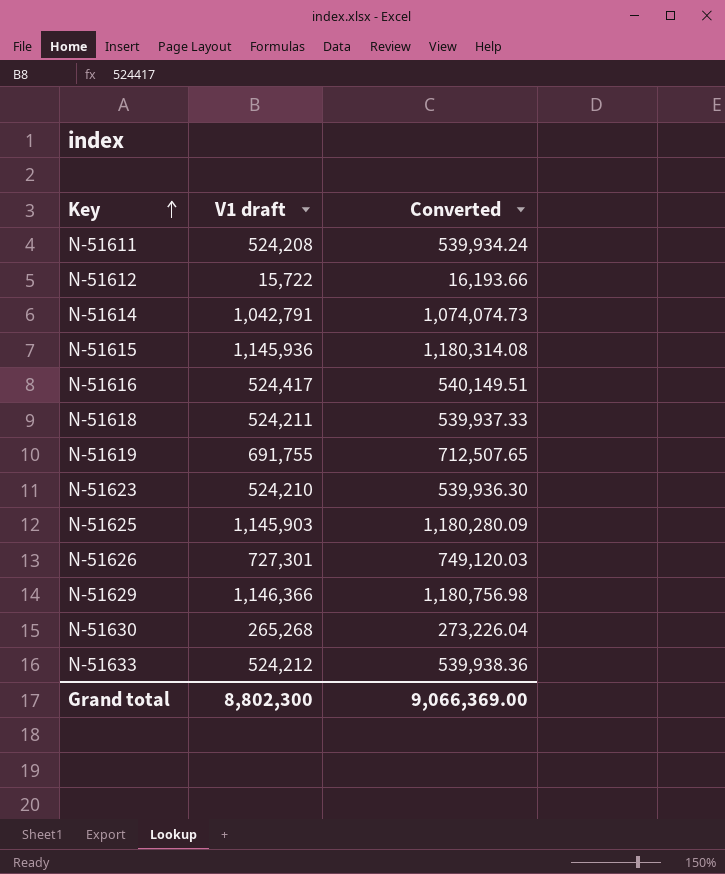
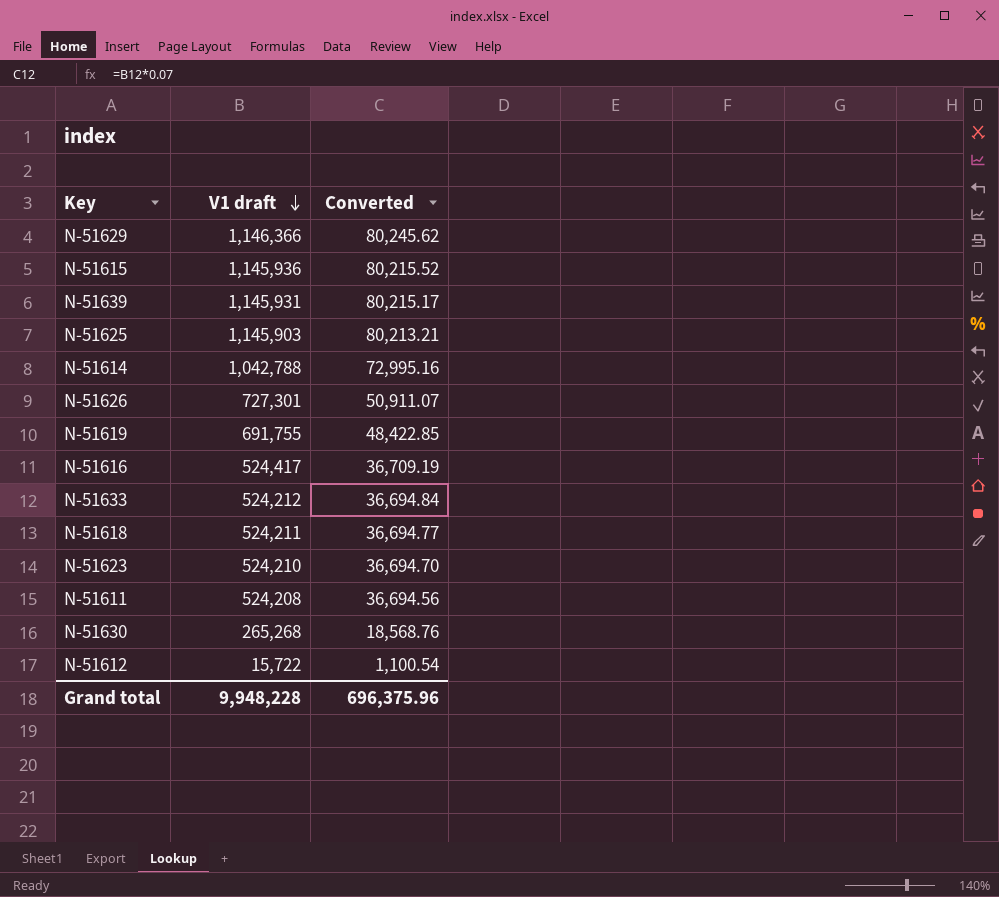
row order: Key ascending -> V1 draft descending
column Converted | formula: [V1 draft] * 1.03 -> [V1 draft] * 0.07
row N-51639: none -> 1,145,931 | 80,215.17
N-51614 | V1 draft: 1,042,791 -> 1,042,788
Grand total | V1 draft: 8,802,300 -> 9,948,228
Grand total | Converted: 9,066,369.00 -> 696,375.96

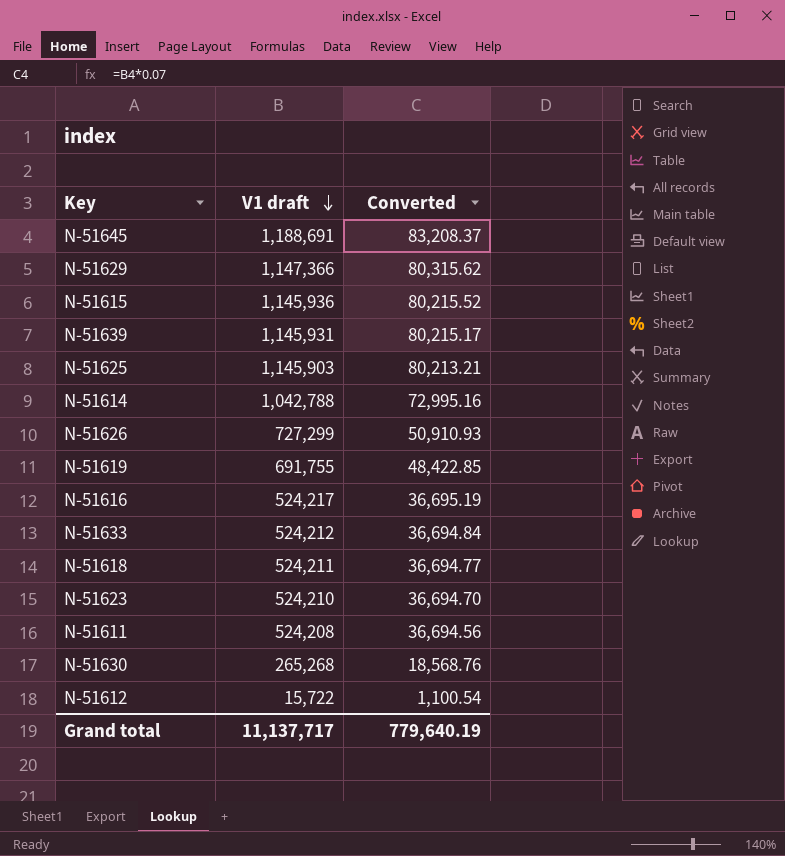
row N-51645: none -> 1,188,691 | 83,208.37
N-51629 | V1 draft: 1,146,366 -> 1,147,366
N-51629 | Converted: 80,245.62 -> 80,315.62
N-51626 | V1 draft: 727,301 -> 727,299
N-51626 | Converted: 50,911.07 -> 50,910.93
N-51616 | V1 draft: 524,417 -> 524,217
N-51616 | Converted: 36,709.19 -> 36,695.19
Grand total | V1 draft: 9,948,228 -> 11,137,717
Grand total | Converted: 696,375.96 -> 779,640.19

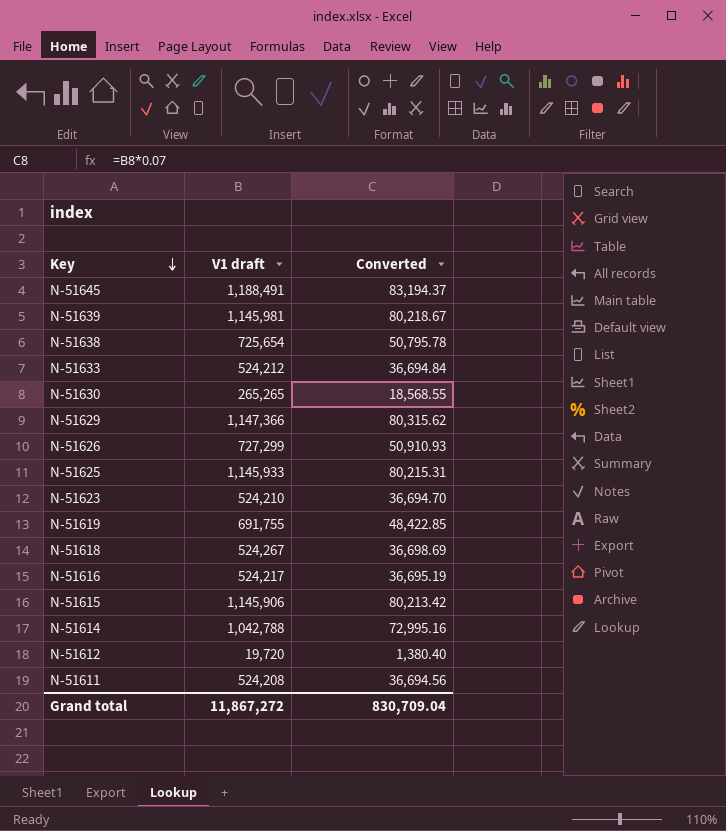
row order: V1 draft descending -> Key descending
N-51645 | V1 draft: 1,188,691 -> 1,188,491
N-51645 | Converted: 83,208.37 -> 83,194.37
N-51639 | V1 draft: 1,145,931 -> 1,145,981
N-51639 | Converted: 80,215.17 -> 80,218.67
row N-51638: none -> 725,654 | 50,795.78
N-51630 | V1 draft: 265,268 -> 265,265
N-51630 | Converted: 18,568.76 -> 18,568.55
N-51625 | V1 draft: 1,145,903 -> 1,145,933
N-51625 | Converted: 80,213.21 -> 80,215.31
N-51618 | V1 draft: 524,211 -> 524,267
N-51618 | Converted: 36,694.77 -> 36,698.69
N-51615 | V1 draft: 1,145,936 -> 1,145,906
N-51615 | Converted: 80,215.52 -> 80,213.42
N-51612 | V1 draft: 15,722 -> 19,720
N-51612 | Converted: 1,100.54 -> 1,380.40
Grand total | V1 draft: 11,137,717 -> 11,867,272
Grand total | Converted: 779,640.19 -> 830,709.04

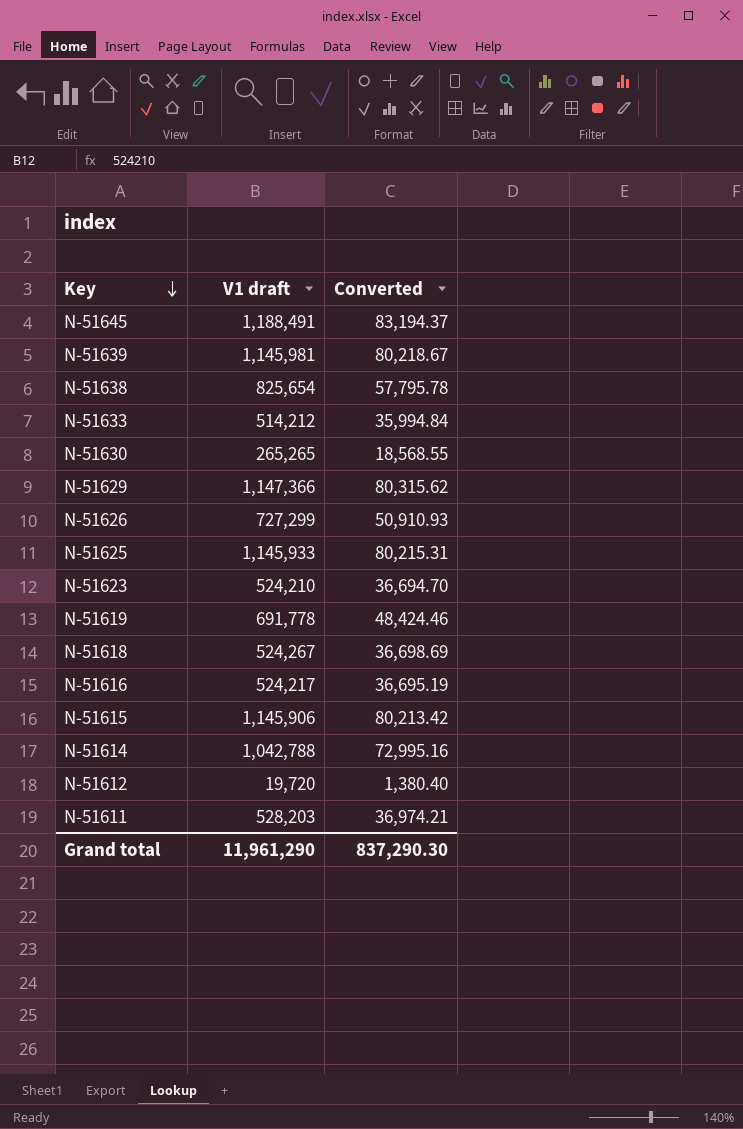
N-51638 | V1 draft: 725,654 -> 825,654
N-51638 | Converted: 50,795.78 -> 57,795.78
N-51633 | V1 draft: 524,212 -> 514,212
N-51633 | Converted: 36,694.84 -> 35,994.84
N-51619 | V1 draft: 691,755 -> 691,778
N-51619 | Converted: 48,422.85 -> 48,424.46
N-51611 | V1 draft: 524,208 -> 528,203
N-51611 | Converted: 36,694.56 -> 36,974.21
Grand total | V1 draft: 11,867,272 -> 11,961,290
Grand total | Converted: 830,709.04 -> 837,290.30

